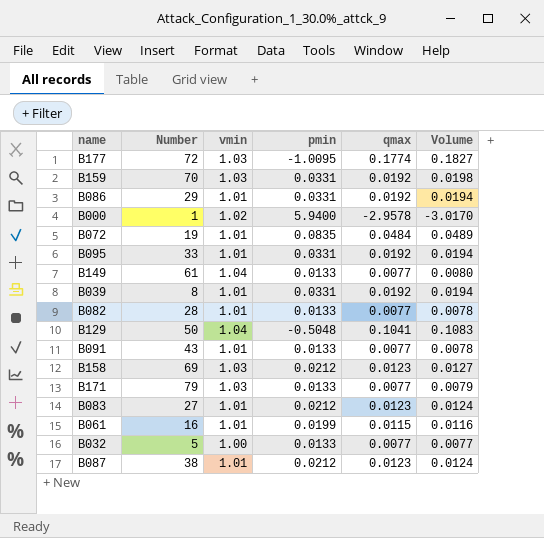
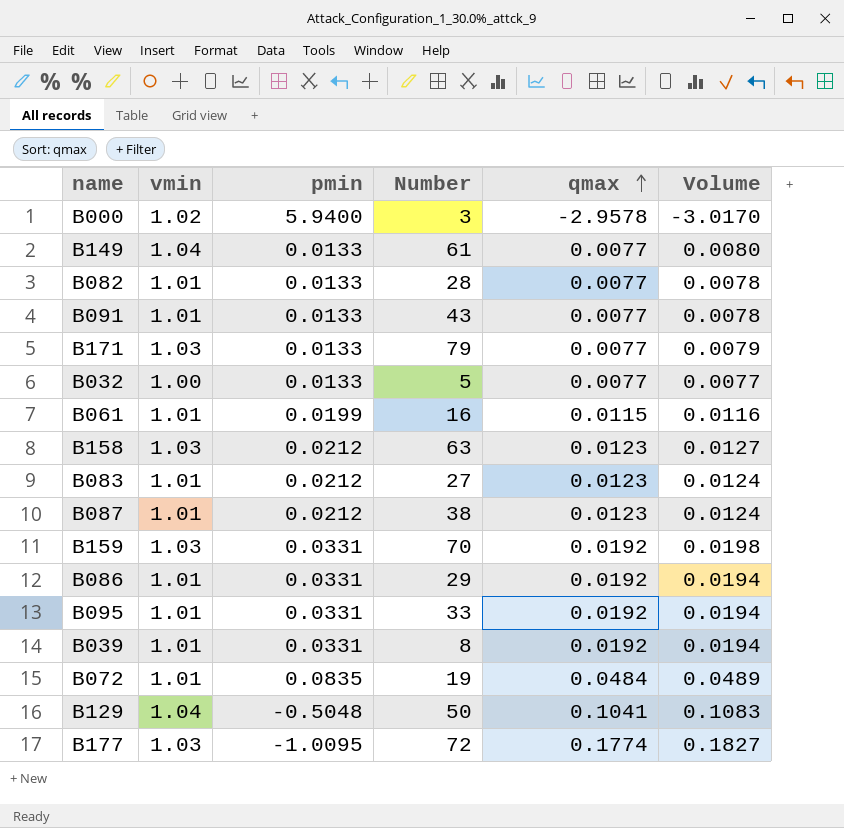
row order: none -> qmax ascending
column Number | position: 2 -> 4
B000 | Number: 1 -> 3
B158 | Number: 69 -> 63

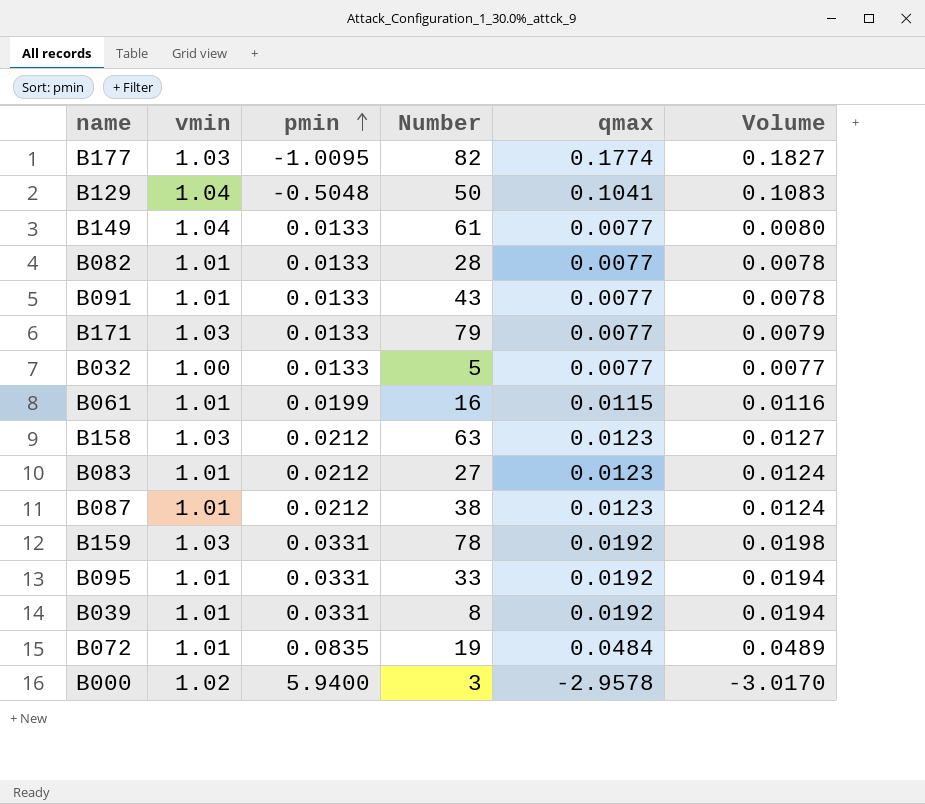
row order: qmax ascending -> pmin ascending
row B086: 1.01 | 0.0331 | 29 | 0.0192 | 0.0194 -> none
B177 | Number: 72 -> 82
B159 | Number: 70 -> 78

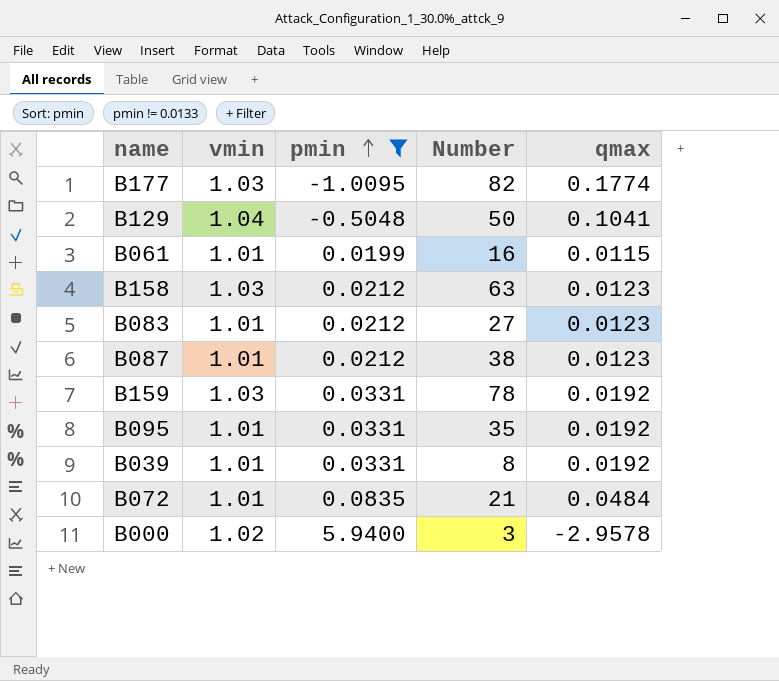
filter: none -> pmin != 0.0133
column Volume | formula: [vmin] * [qmax] -> none
B095 | Number: 33 -> 35
B072 | Number: 19 -> 21

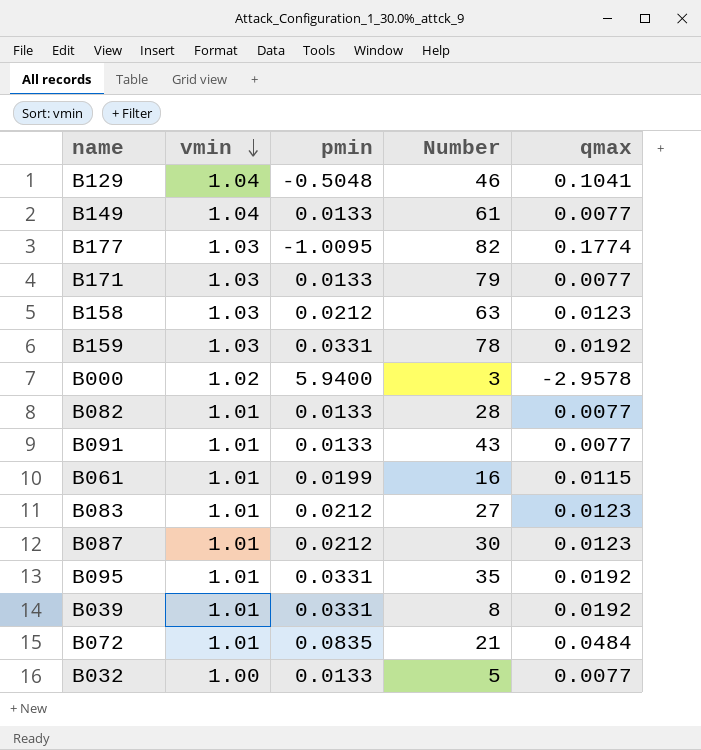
filter: pmin != 0.0133 -> none
row order: pmin ascending -> vmin descending
B129 | Number: 50 -> 46
B087 | Number: 38 -> 30

